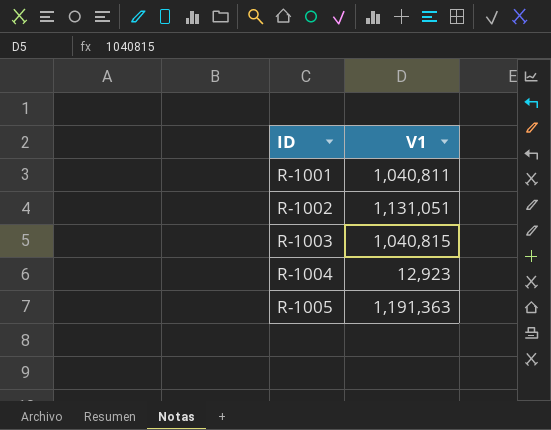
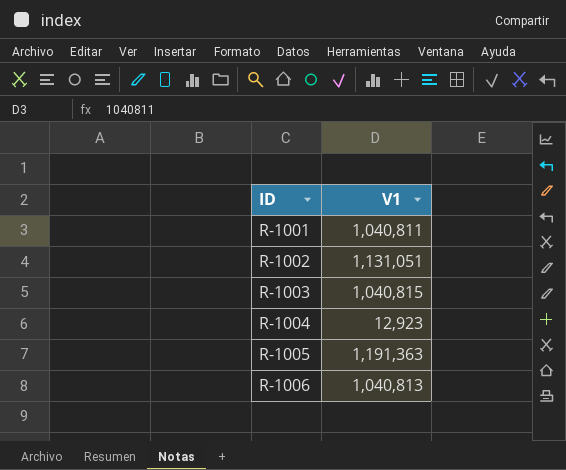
row R-1006: none -> 1,040,813

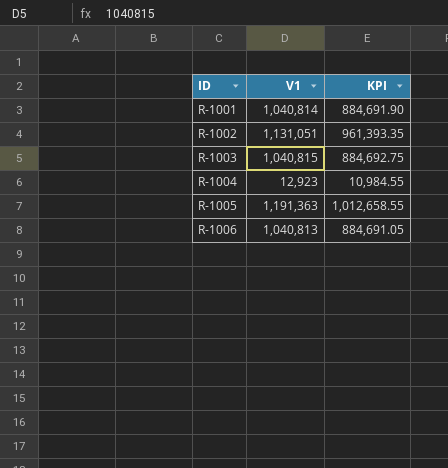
column KPI | formula: none -> [V1] * 0.85
R-1001 | V1: 1,040,811 -> 1,040,814

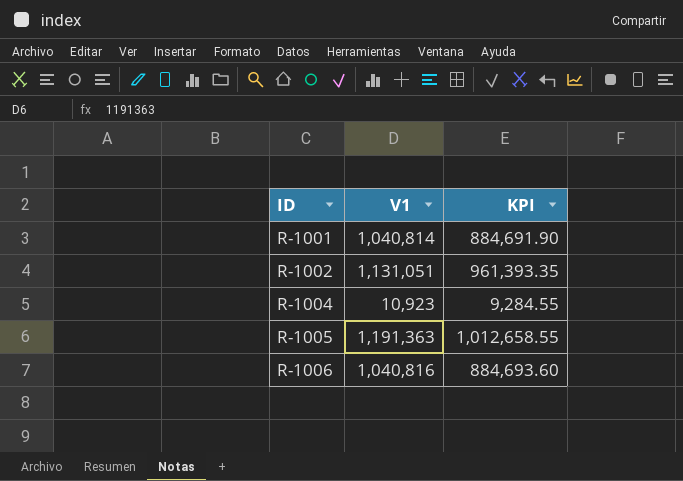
row R-1003: 1,040,815 | 884,692.75 -> none
R-1004 | V1: 12,923 -> 10,923
R-1004 | KPI: 10,984.55 -> 9,284.55
R-1006 | V1: 1,040,813 -> 1,040,816
R-1006 | KPI: 884,691.05 -> 884,693.60

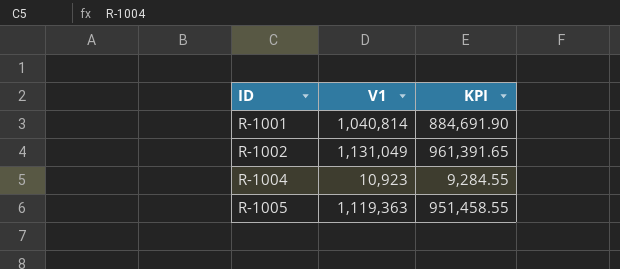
row R-1006: 1,040,816 | 884,693.60 -> none
R-1002 | V1: 1,131,051 -> 1,131,049
R-1002 | KPI: 961,393.35 -> 961,391.65
R-1005 | V1: 1,191,363 -> 1,119,363
R-1005 | KPI: 1,012,658.55 -> 951,458.55

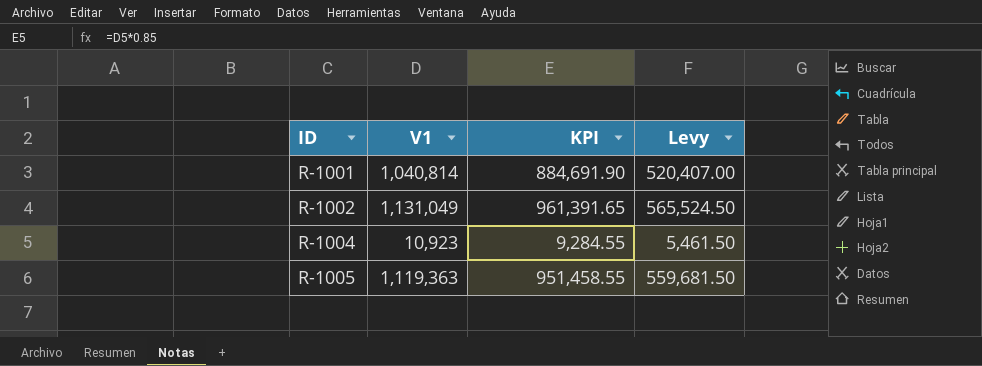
column Levy | formula: none -> [V1] * 0.5

